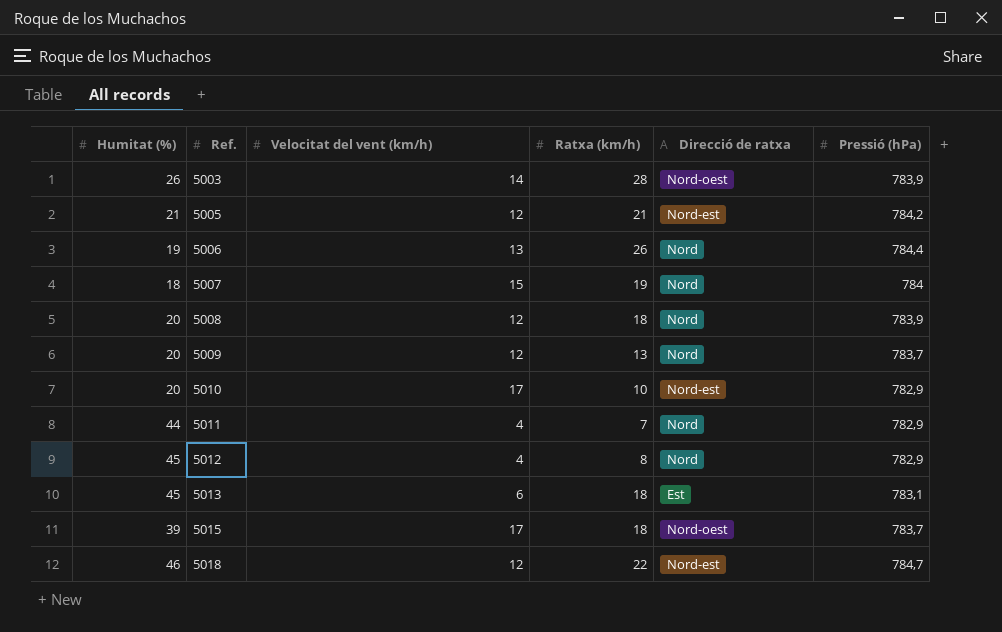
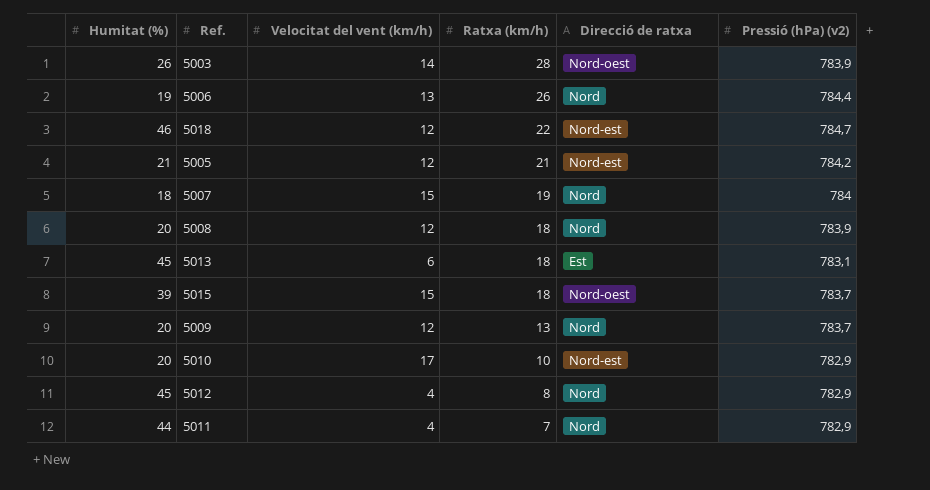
row order: Ref. ascending -> Ratxa (km/h) descending
column name: Pressió (hPa) -> Pressió (hPa) (v2)
5015 | Velocitat del vent (km/h): 17 -> 15

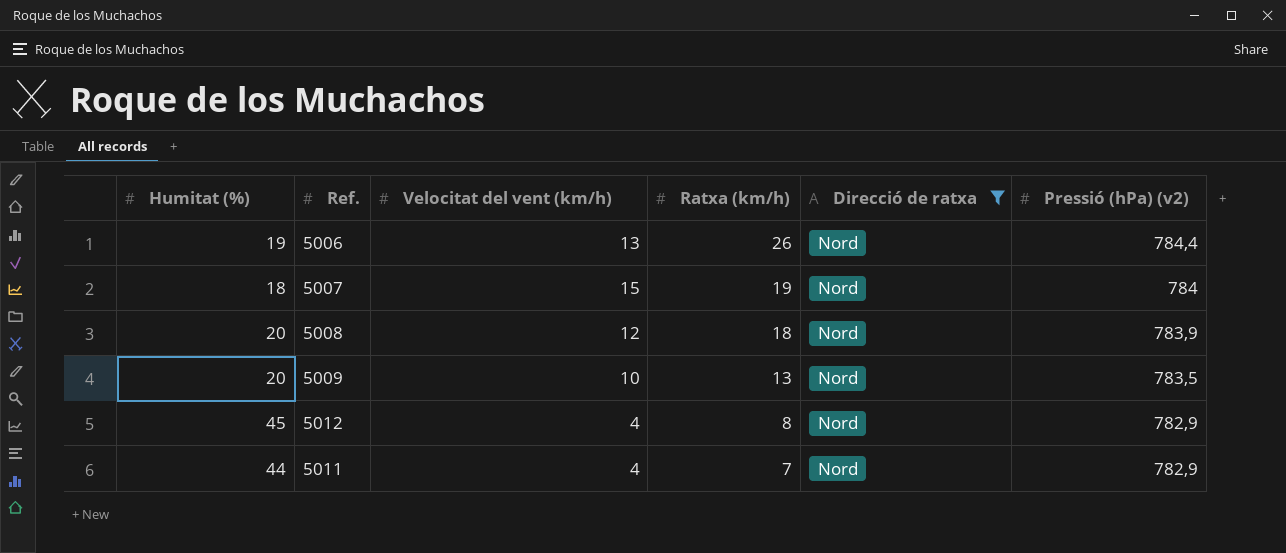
filter: none -> Direcció de ratxa = Nord
5009 | Velocitat del vent (km/h): 12 -> 10
5009 | Pressió (hPa) (v2): 783,7 -> 783,5

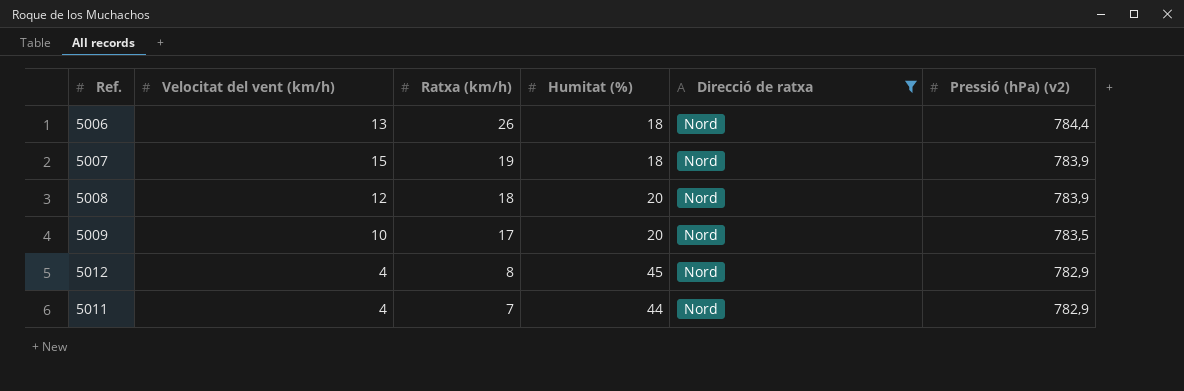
column Humitat (%) | position: 1 -> 4
5006 | Humitat (%): 19 -> 18
5007 | Pressió (hPa) (v2): 784 -> 783,9
5009 | Ratxa (km/h): 13 -> 17

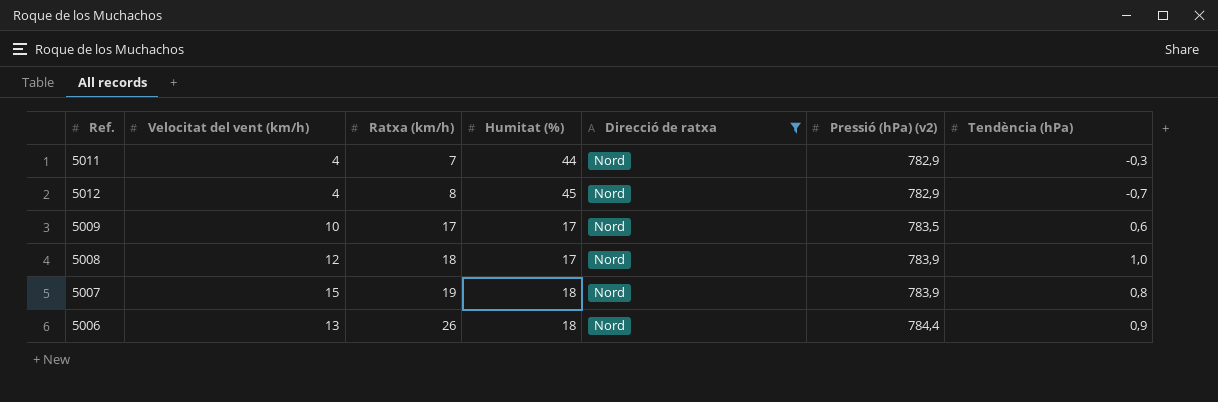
row order: Ratxa (km/h) descending -> Ratxa (km/h) ascending
column Tendència (hPa) | position: none -> 7
5009 | Humitat (%): 20 -> 17
5008 | Humitat (%): 20 -> 17

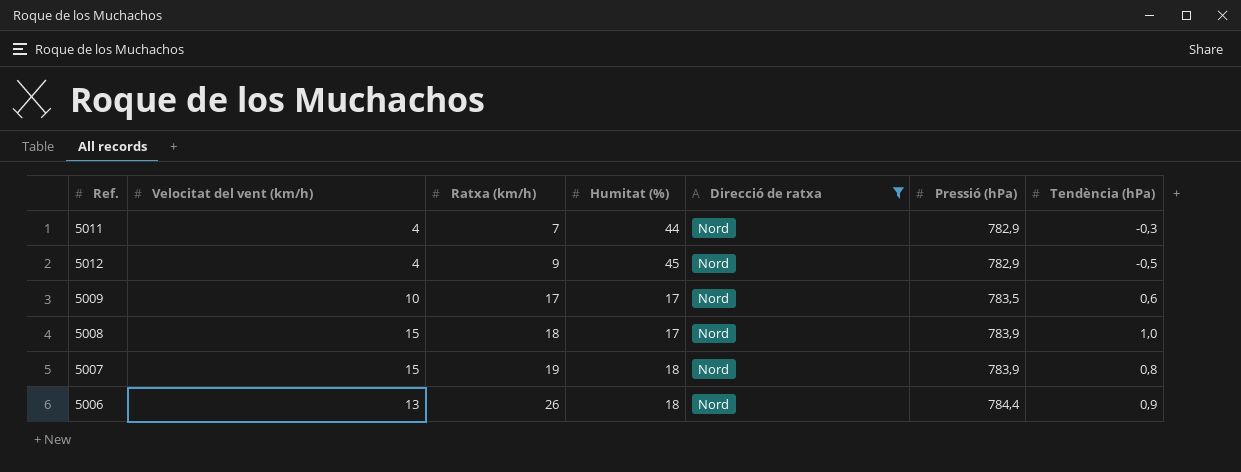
column name: Pressió (hPa) (v2) -> Pressió (hPa)
5012 | Ratxa (km/h): 8 -> 9
5012 | Tendència (hPa): -0,7 -> -0,5
5008 | Velocitat del vent (km/h): 12 -> 15

